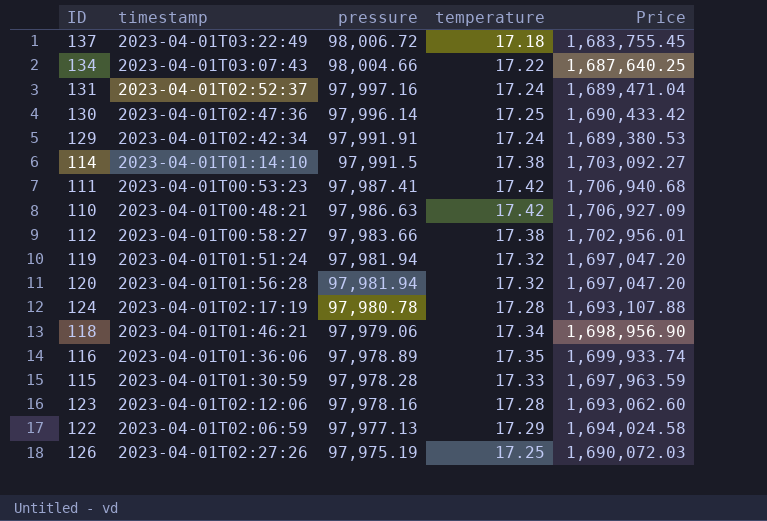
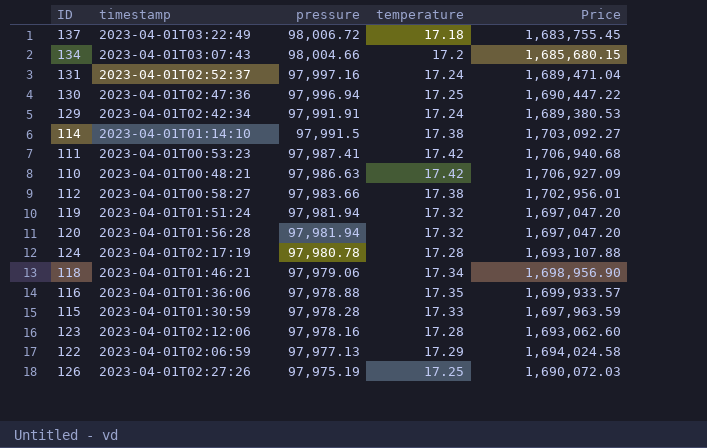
134 | temperature: 17.22 -> 17.2
134 | Price: 1,687,640.25 -> 1,685,680.15
130 | pressure: 97,996.14 -> 97,996.94
130 | Price: 1,690,433.42 -> 1,690,447.22
116 | pressure: 97,978.89 -> 97,978.88
116 | Price: 1,699,933.74 -> 1,699,933.57

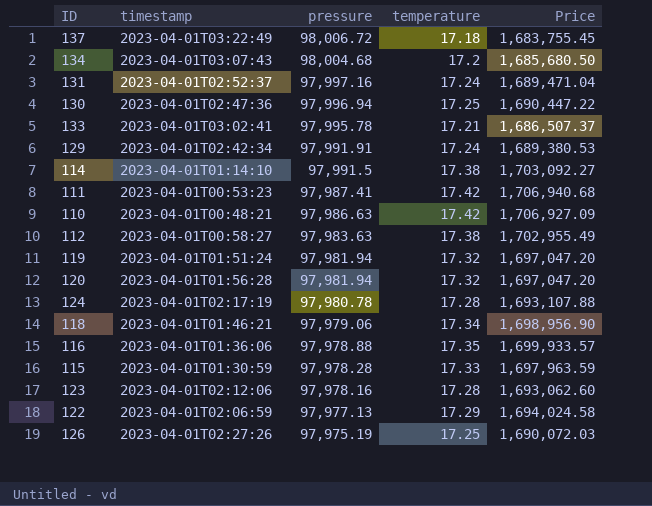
134 | pressure: 98,004.66 -> 98,004.68
134 | Price: 1,685,680.15 -> 1,685,680.50
row 133: none -> 2023-04-01T03:02:41 | 97,995.78 | 17.21 | 1,686,507.37
112 | pressure: 97,983.66 -> 97,983.63
112 | Price: 1,702,956.01 -> 1,702,955.49

